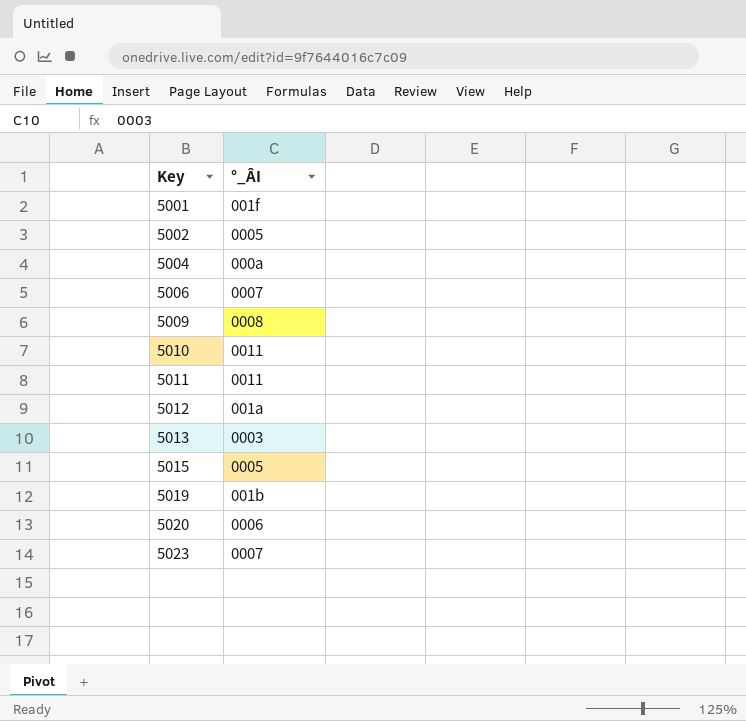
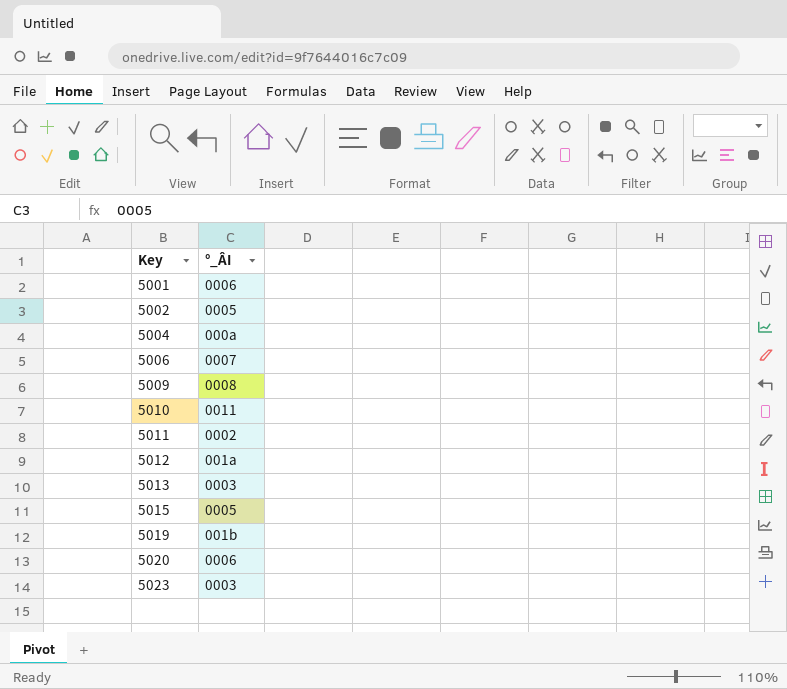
5001 | °_ÂI: 001f -> 0006
5011 | °_ÂI: 0011 -> 0002
5023 | °_ÂI: 0007 -> 0003

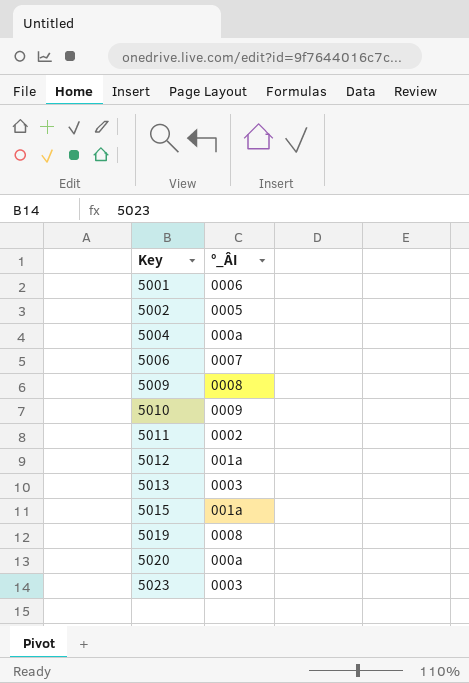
5010 | °_ÂI: 0011 -> 0009
5015 | °_ÂI: 0005 -> 001a
5019 | °_ÂI: 001b -> 0008
5020 | °_ÂI: 0006 -> 000a

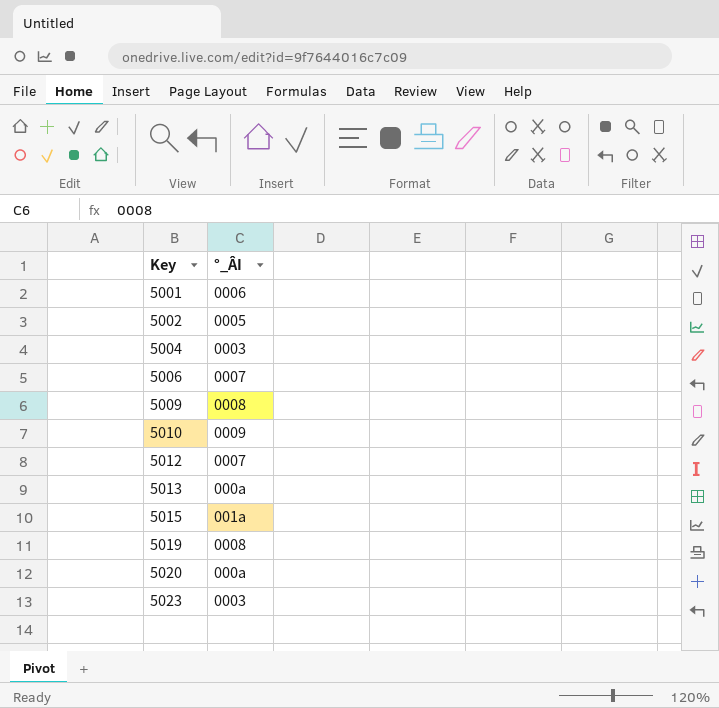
row 5011: 0002 -> none
5004 | °_ÂI: 000a -> 0003
5012 | °_ÂI: 001a -> 0007
5013 | °_ÂI: 0003 -> 000a

